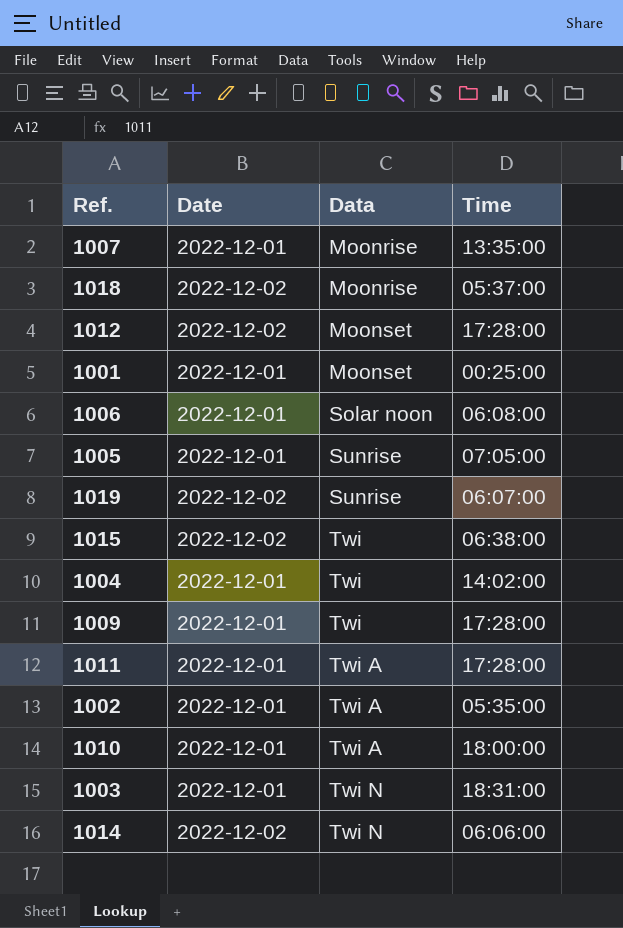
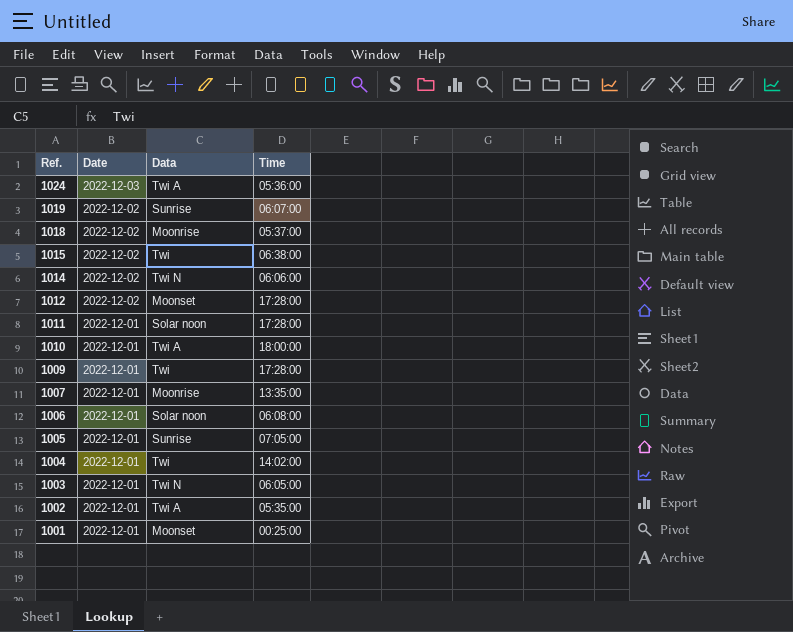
row order: Data ascending -> Ref. descending
row 1024: none -> 2022-12-03 | Twi A | 05:36:00
1011 | Data: Twi A -> Solar noon
1003 | Time: 18:31:00 -> 06:05:00

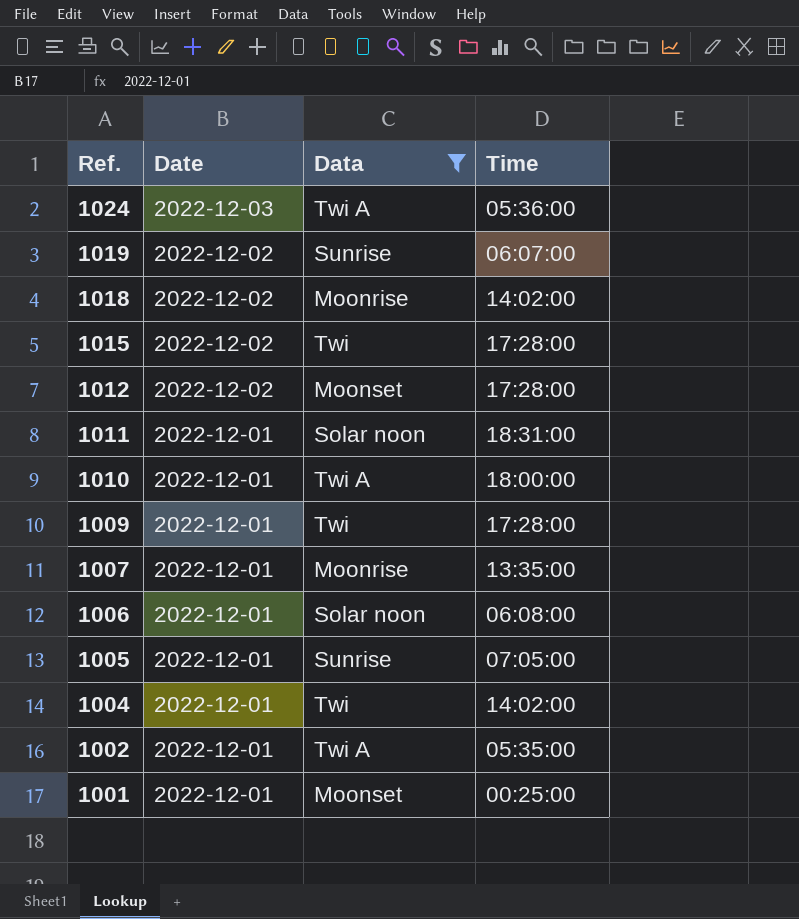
filter: none -> Data != Twi N
1018 | Time: 05:37:00 -> 14:02:00
1015 | Time: 06:38:00 -> 17:28:00
1011 | Time: 17:28:00 -> 18:31:00

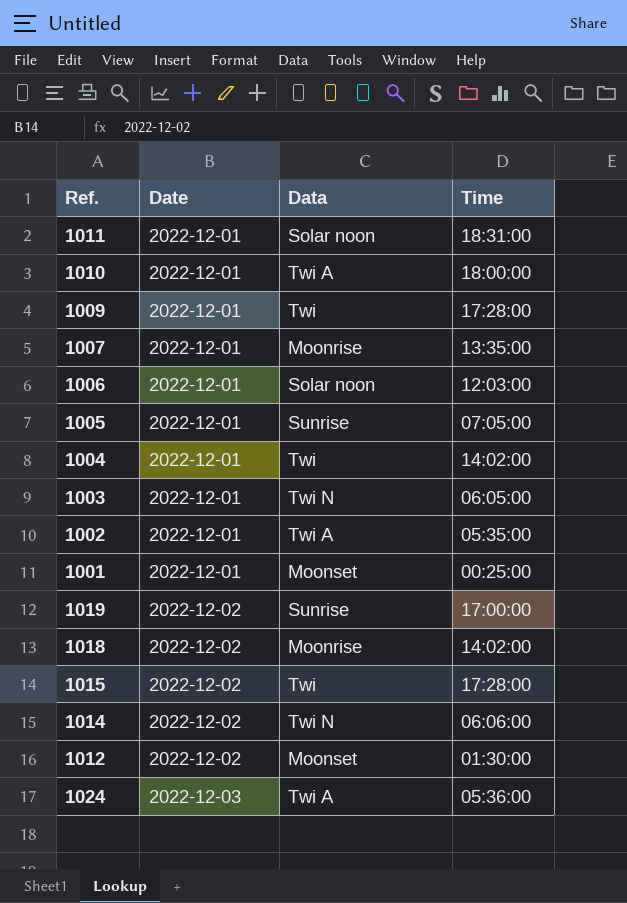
filter: Data != Twi N -> none
row order: Ref. descending -> Date ascending
1006 | Time: 06:08:00 -> 12:03:00
1019 | Time: 06:07:00 -> 17:00:00
1012 | Time: 17:28:00 -> 01:30:00

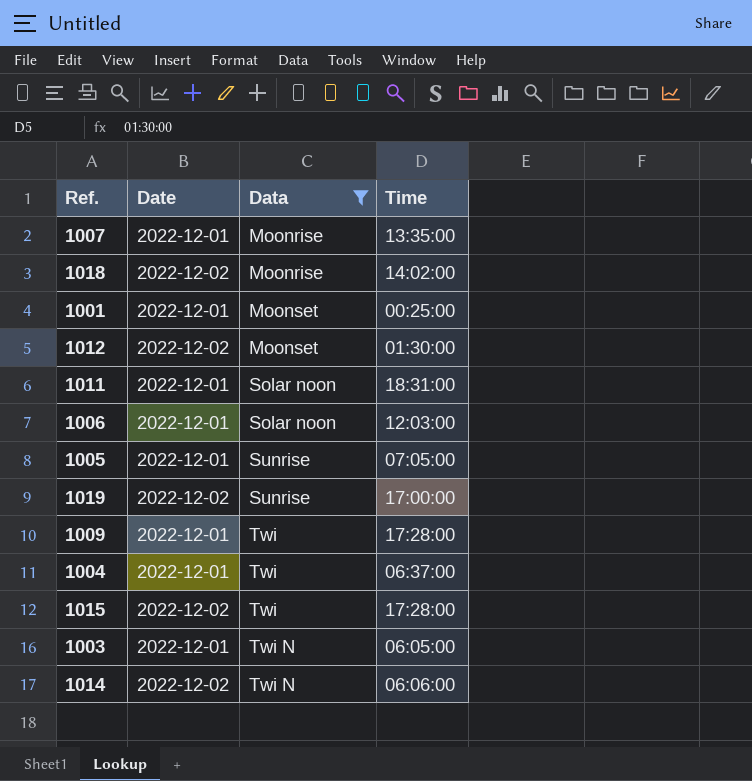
filter: none -> Data != Twi A
row order: Date ascending -> Data ascending
1004 | Time: 14:02:00 -> 06:37:00

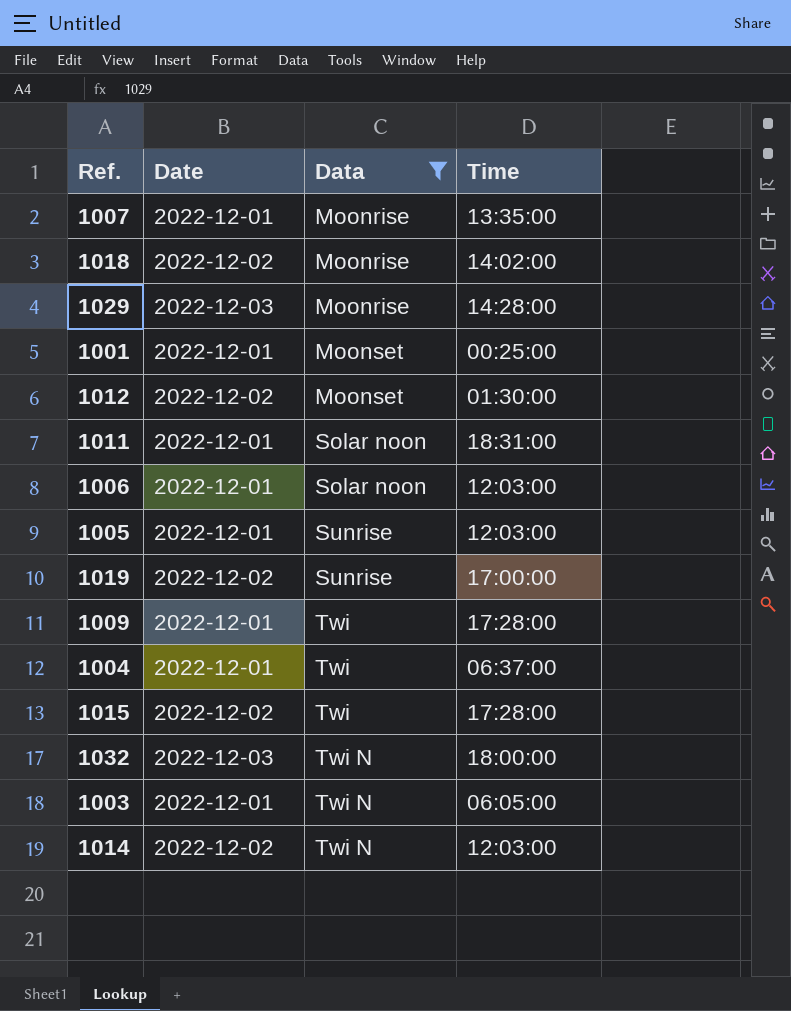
row 1029: none -> 2022-12-03 | Moonrise | 14:28:00
1005 | Time: 07:05:00 -> 12:03:00
row 1032: none -> 2022-12-03 | Twi N | 18:00:00
1014 | Time: 06:06:00 -> 12:03:00

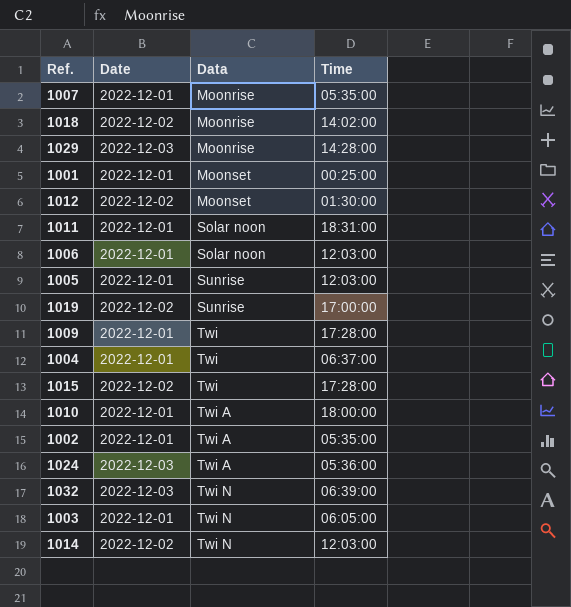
filter: Data != Twi A -> none
1007 | Time: 13:35:00 -> 05:35:00
1032 | Time: 18:00:00 -> 06:39:00

